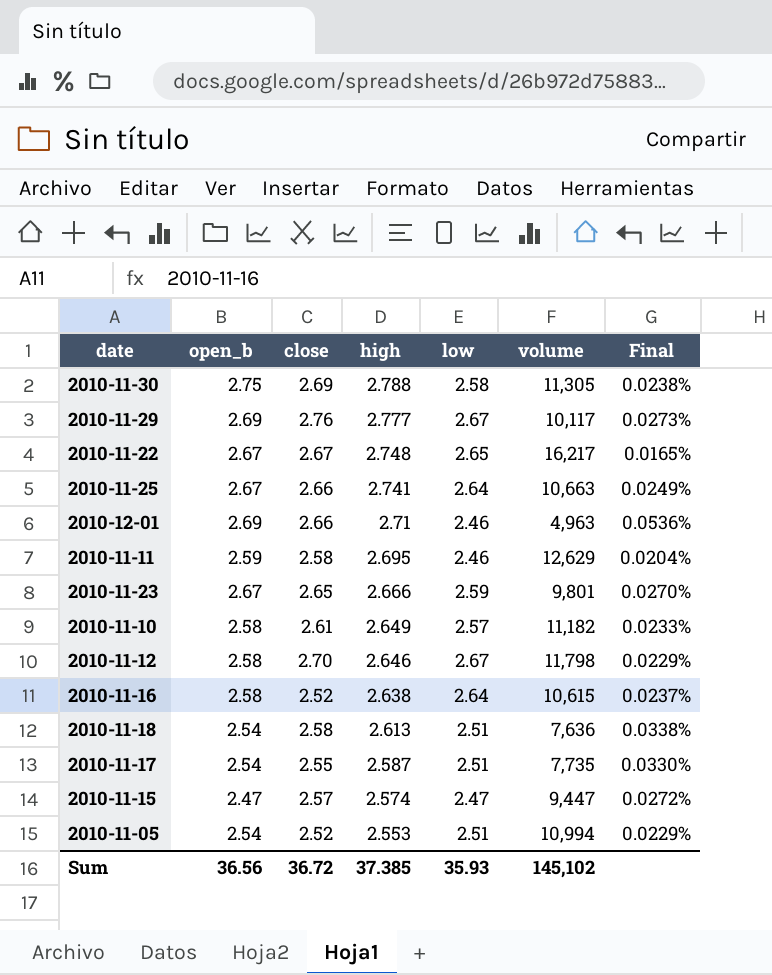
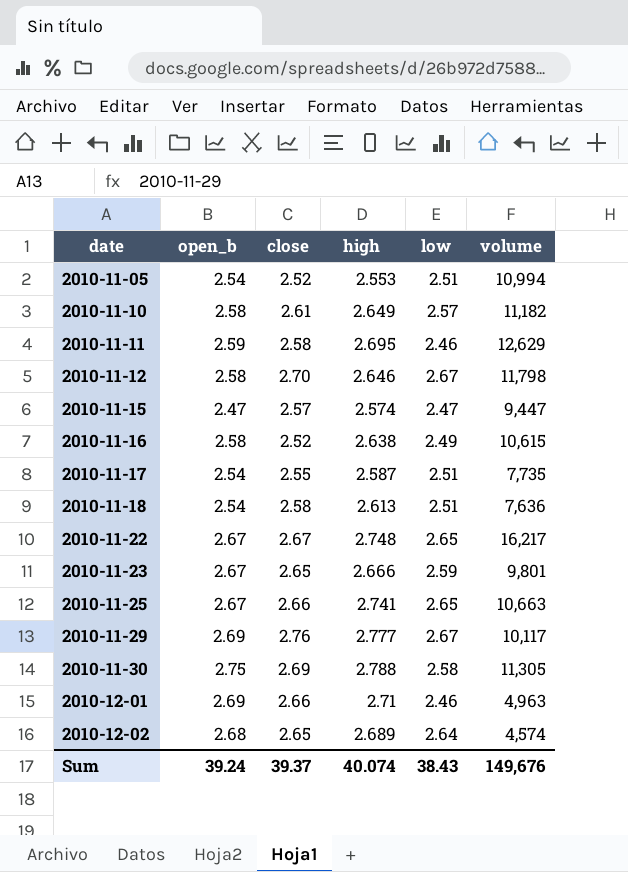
row order: high descending -> date ascending
column Final | formula: [close] / [volume] -> none
2010-11-16 | low: 2.64 -> 2.49
2010-11-25 | low: 2.64 -> 2.65
row 2010-12-02: none -> 2.68 | 2.65 | 2.689 | 2.64 | 4,574
Sum | open_b: 36.56 -> 39.24
Sum | close: 36.72 -> 39.37
Sum | high: 37.385 -> 40.074
Sum | low: 35.93 -> 38.43
Sum | volume: 145,102 -> 149,676

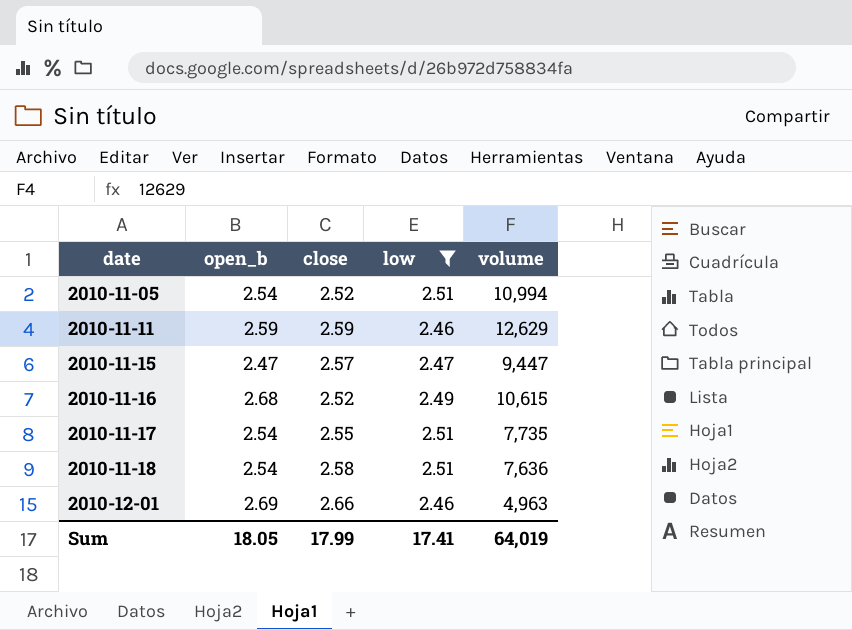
filter: none -> low <= 2.51
column high | position: 4 -> none
2010-11-11 | close: 2.58 -> 2.59
2010-11-16 | open_b: 2.58 -> 2.68
Sum | open_b: 39.24 -> 18.05
Sum | close: 39.37 -> 17.99
Sum | low: 38.43 -> 17.41
Sum | volume: 149,676 -> 64,019

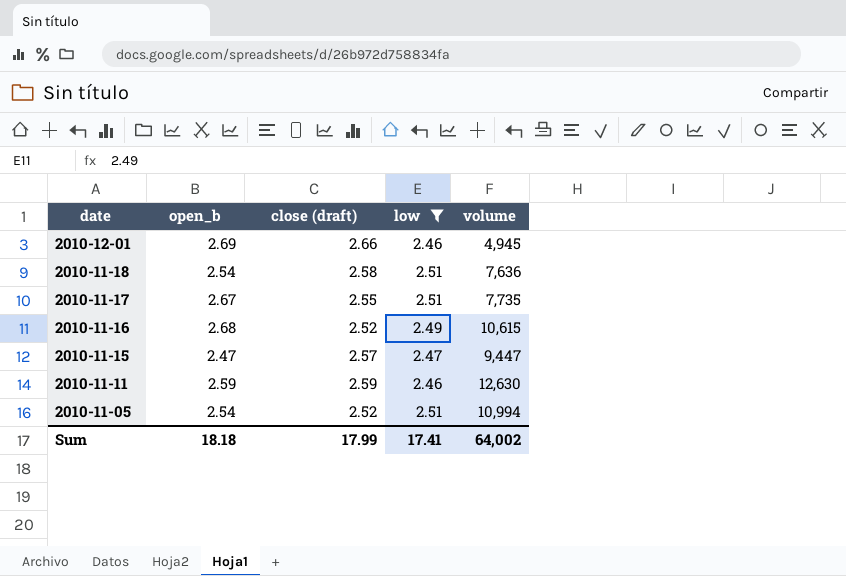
row order: date ascending -> date descending
column name: close -> close (draft)
2010-12-01 | volume: 4,963 -> 4,945
2010-11-17 | open_b: 2.54 -> 2.67
2010-11-11 | volume: 12,629 -> 12,630
Sum | open_b: 18.05 -> 18.18
Sum | volume: 64,019 -> 64,002

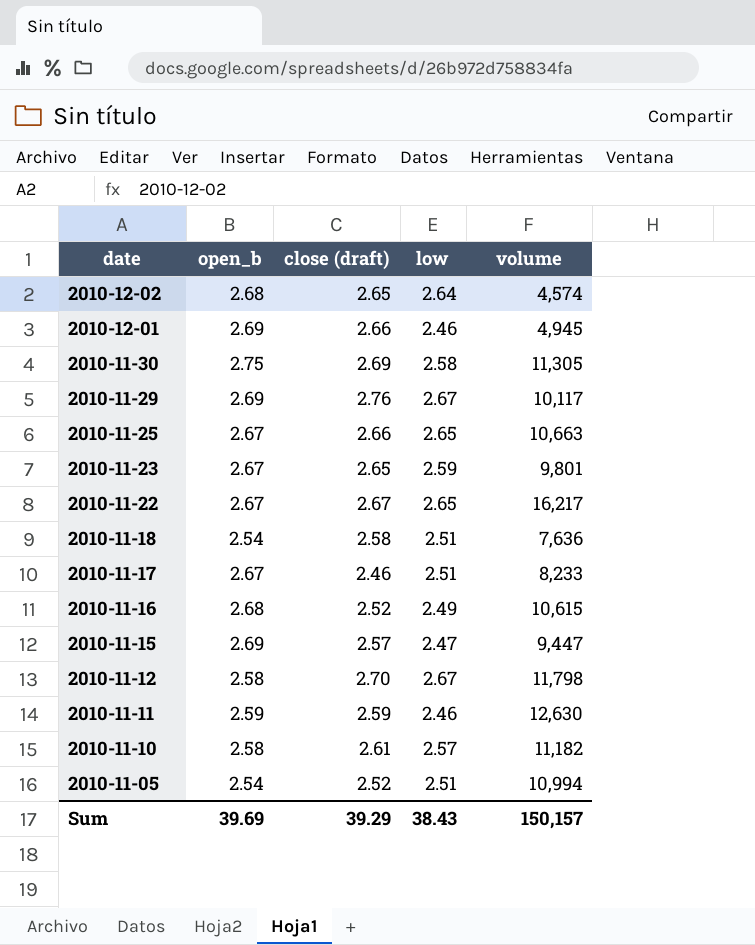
filter: low <= 2.51 -> none
2010-11-17 | close (draft): 2.55 -> 2.46
2010-11-17 | volume: 7,735 -> 8,233
2010-11-15 | open_b: 2.47 -> 2.69
Sum | open_b: 18.18 -> 39.69
Sum | close (draft): 17.99 -> 39.29
Sum | low: 17.41 -> 38.43
Sum | volume: 64,002 -> 150,157

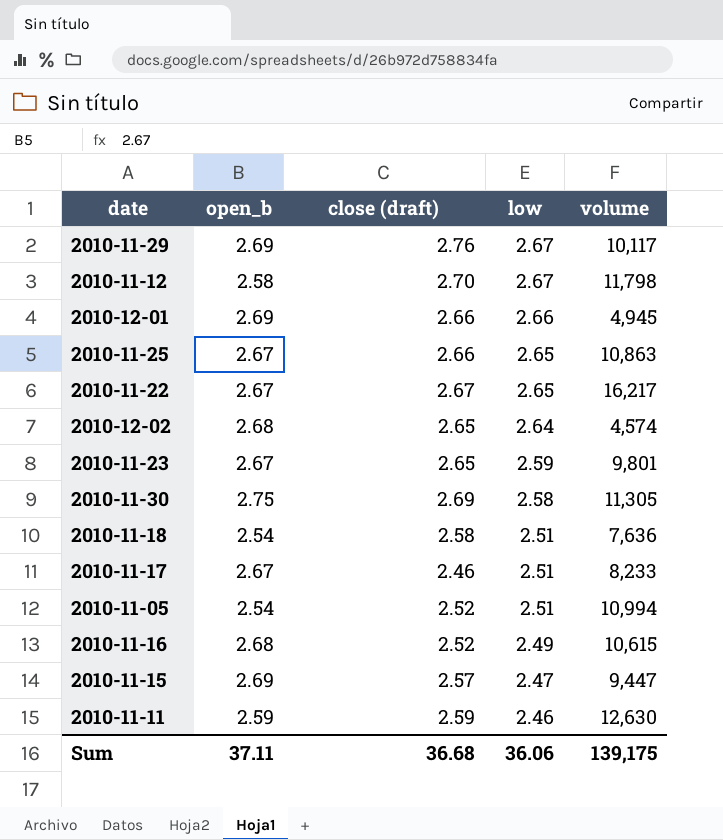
row order: date descending -> low descending
row 2010-11-10: 2.58 | 2.61 | 2.57 | 11,182 -> none
2010-12-01 | low: 2.46 -> 2.66
2010-11-25 | volume: 10,663 -> 10,863
Sum | open_b: 39.69 -> 37.11
Sum | close (draft): 39.29 -> 36.68
Sum | low: 38.43 -> 36.06
Sum | volume: 150,157 -> 139,175

